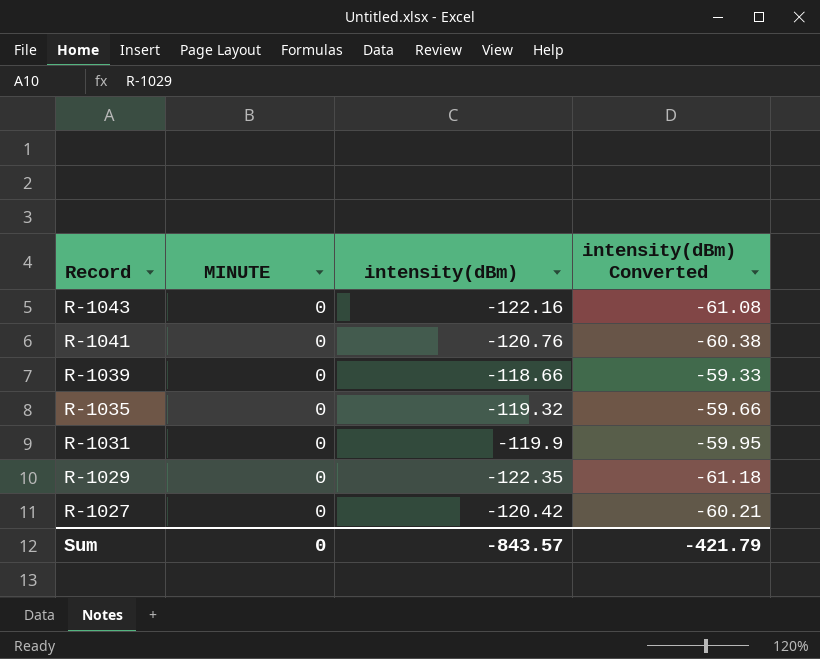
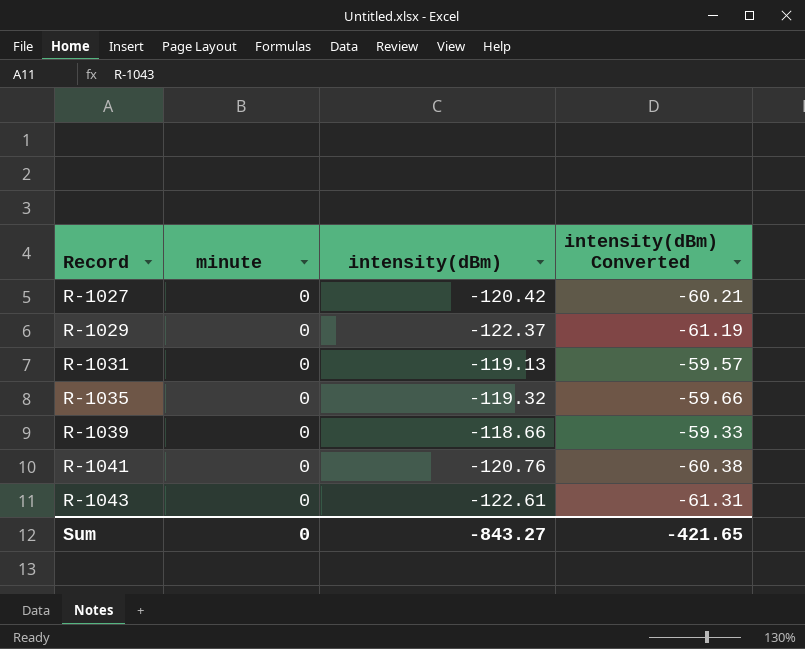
row order: Record descending -> Record ascending
column name: MINUTE -> minute
R-1029 | intensity(dBm): -122.35 -> -122.37
R-1029 | intensity(dBm) Converted: -61.18 -> -61.19
R-1031 | intensity(dBm): -119.9 -> -119.13
R-1031 | intensity(dBm) Converted: -59.95 -> -59.57
R-1043 | intensity(dBm): -122.16 -> -122.61
R-1043 | intensity(dBm) Converted: -61.08 -> -61.31
Sum | intensity(dBm): -843.57 -> -843.27
Sum | intensity(dBm) Converted: -421.79 -> -421.65

